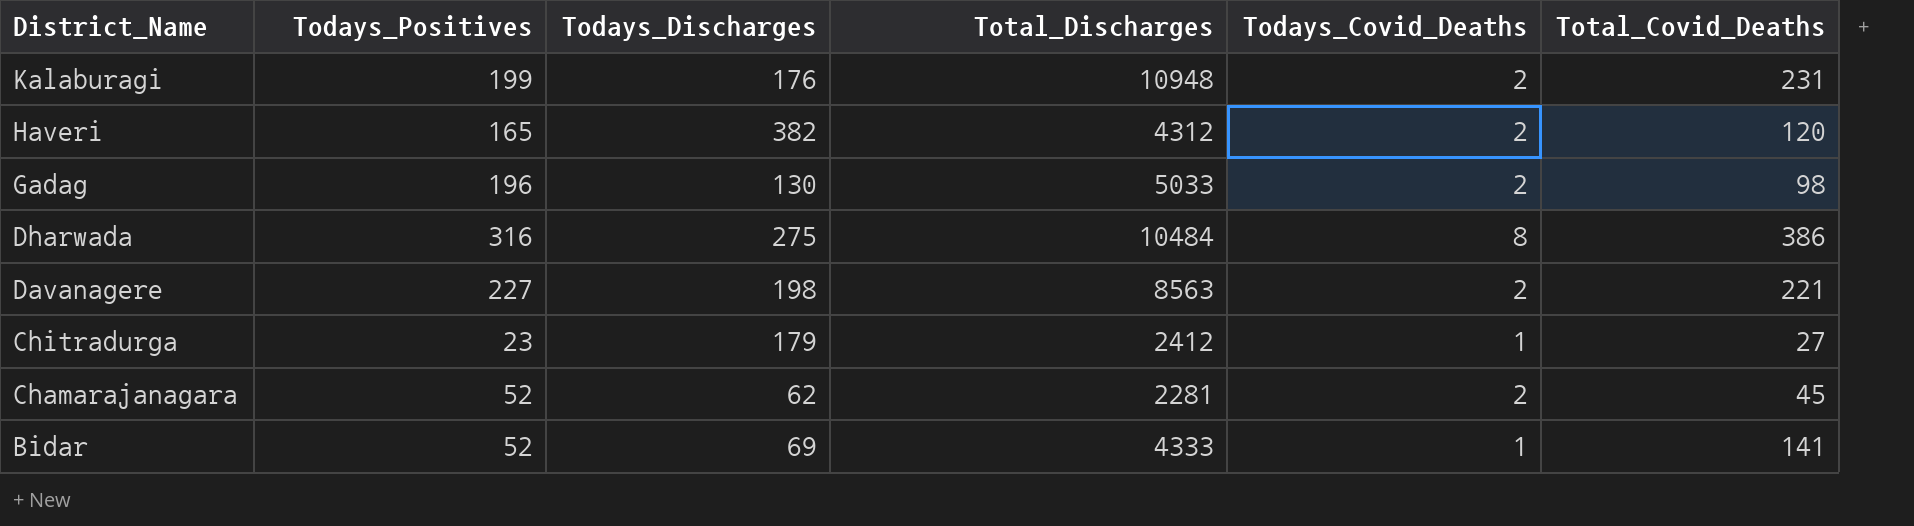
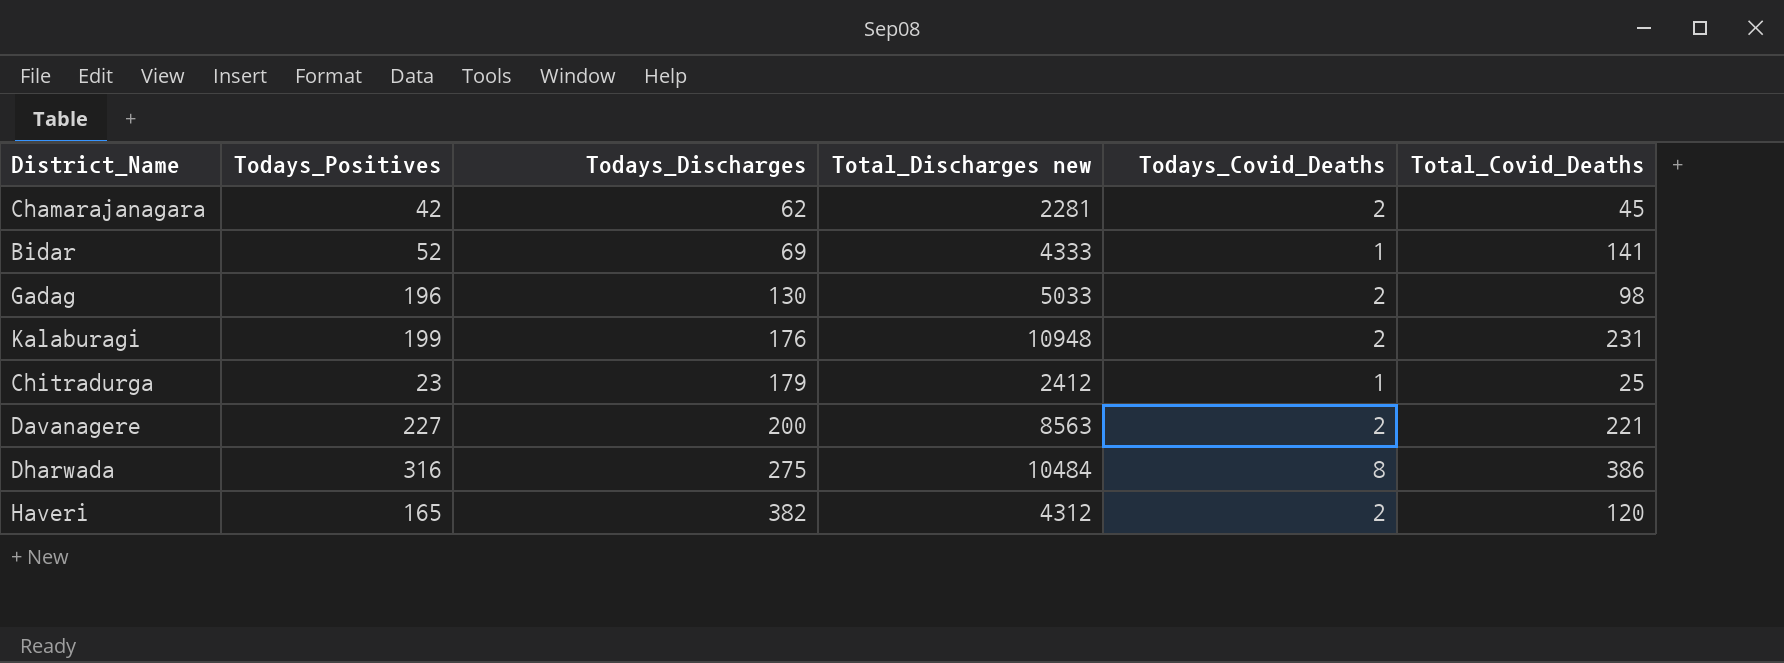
row order: District_Name descending -> Todays_Discharges ascending
column name: Total_Discharges -> Total_Discharges new
Chamarajanagara | Todays_Positives: 52 -> 42
Chitradurga | Total_Covid_Deaths: 27 -> 25
Davanagere | Todays_Discharges: 198 -> 200

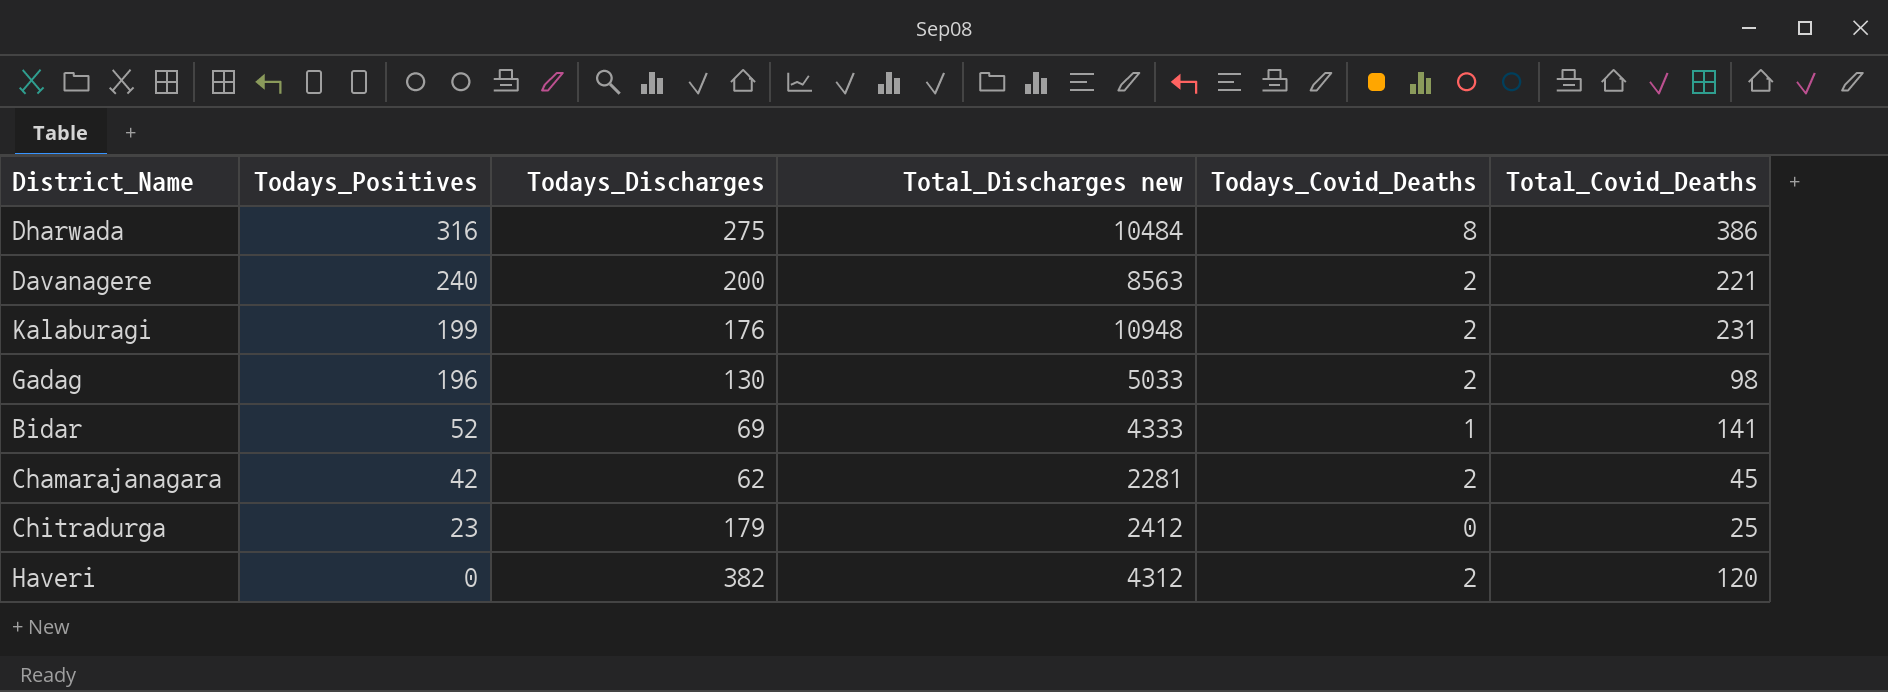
row order: Todays_Discharges ascending -> Todays_Positives descending
Davanagere | Todays_Positives: 227 -> 240
Chitradurga | Todays_Covid_Deaths: 1 -> 0
Haveri | Todays_Positives: 165 -> 0

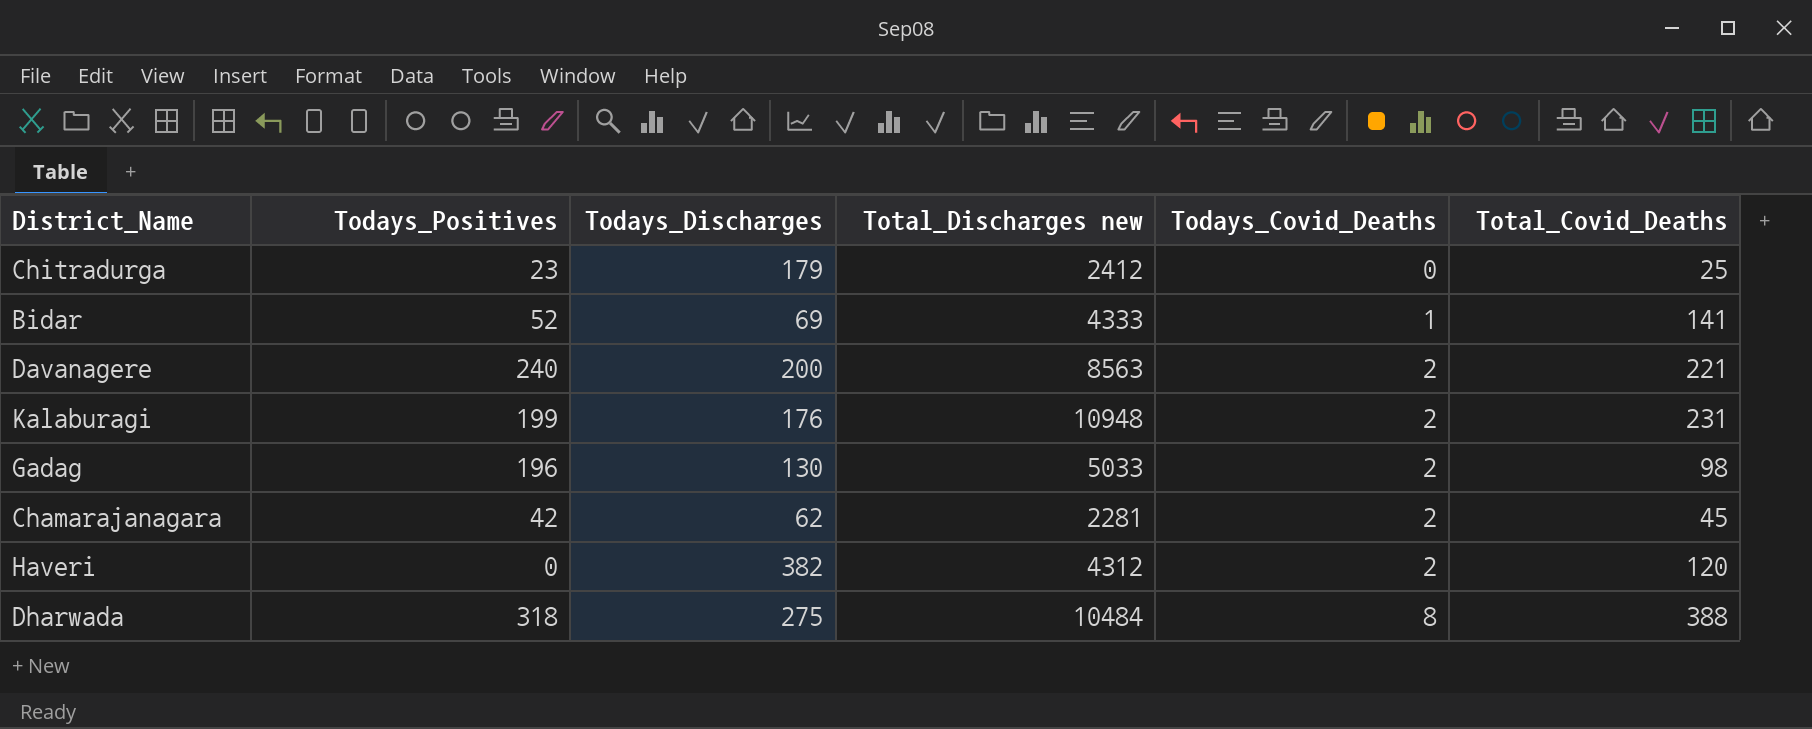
row order: Todays_Positives descending -> Todays_Covid_Deaths ascending
Dharwada | Todays_Positives: 316 -> 318
Dharwada | Total_Covid_Deaths: 386 -> 388

